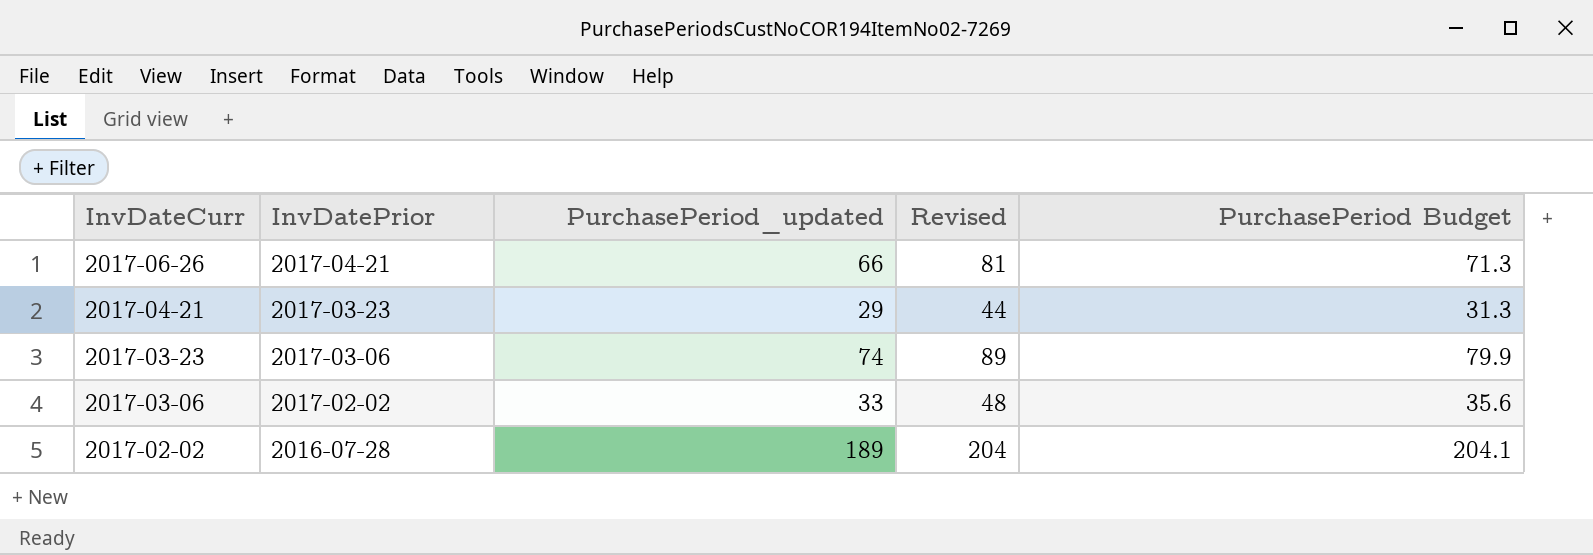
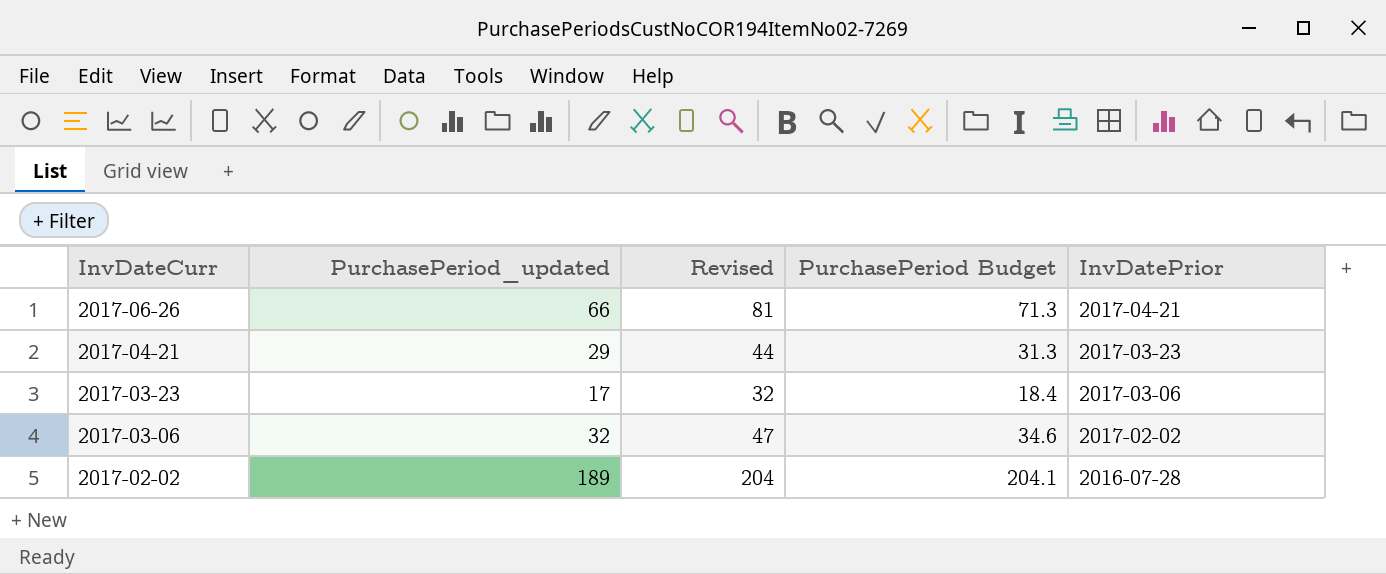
column InvDatePrior | position: 2 -> 5
2017-03-23 | PurchasePeriod_updated: 74 -> 17
2017-03-23 | Revised: 89 -> 32
2017-03-23 | PurchasePeriod Budget: 79.9 -> 18.4
2017-03-06 | PurchasePeriod_updated: 33 -> 32
2017-03-06 | Revised: 48 -> 47
2017-03-06 | PurchasePeriod Budget: 35.6 -> 34.6

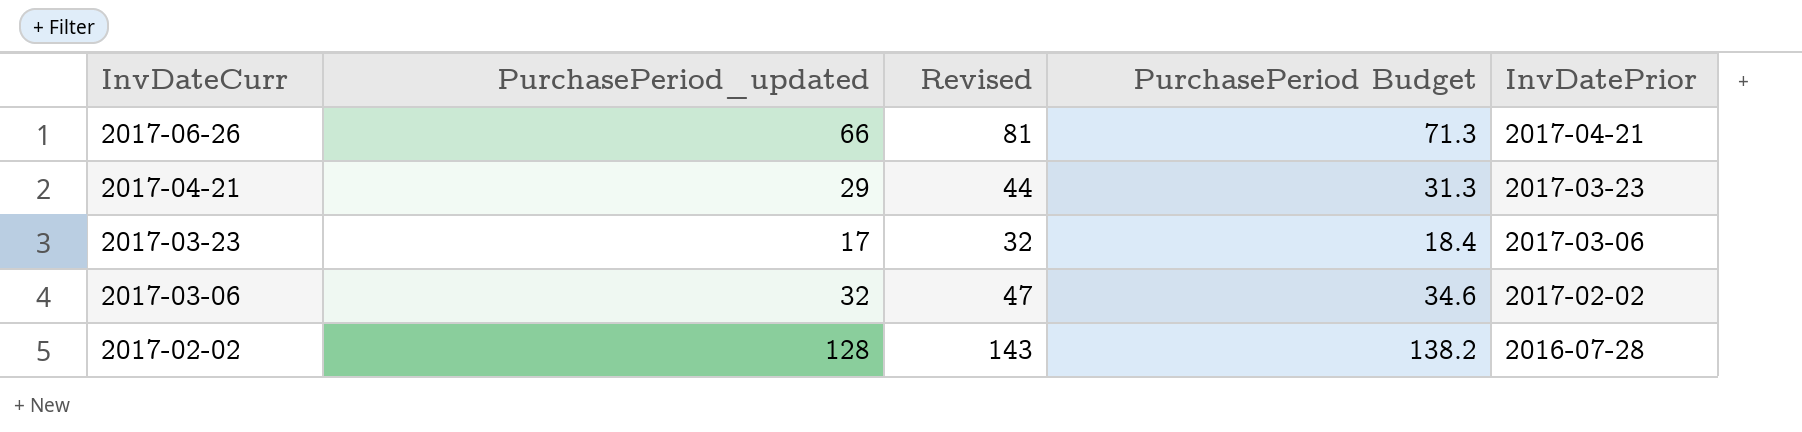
2017-02-02 | PurchasePeriod_updated: 189 -> 128
2017-02-02 | Revised: 204 -> 143
2017-02-02 | PurchasePeriod Budget: 204.1 -> 138.2

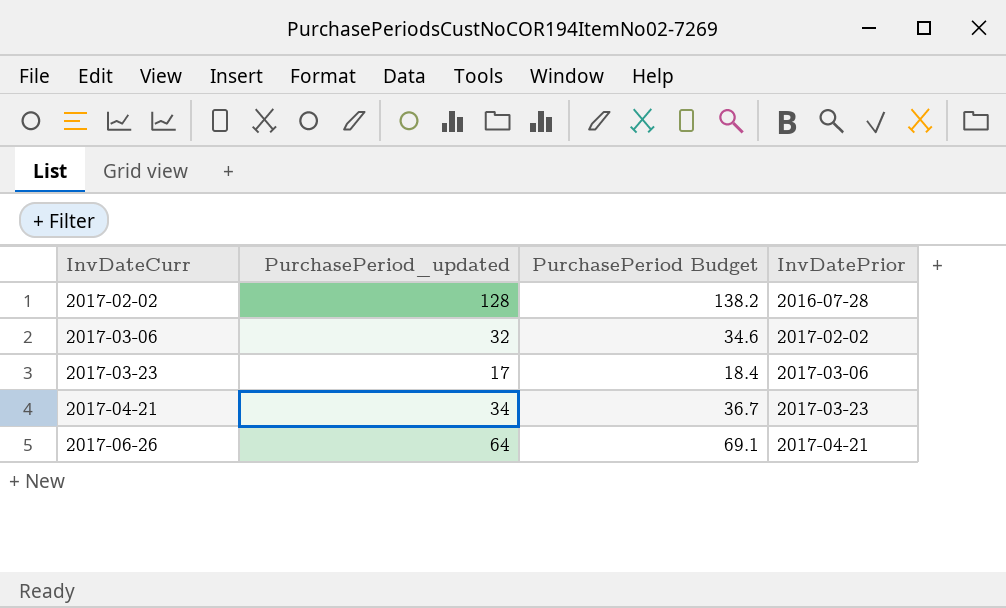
row order: InvDateCurr descending -> InvDateCurr ascending
column Revised | formula: [PurchasePeriod_updated] + 15 -> none
2017-04-21 | PurchasePeriod_updated: 29 -> 34
2017-04-21 | PurchasePeriod Budget: 31.3 -> 36.7
2017-06-26 | PurchasePeriod_updated: 66 -> 64
2017-06-26 | PurchasePeriod Budget: 71.3 -> 69.1

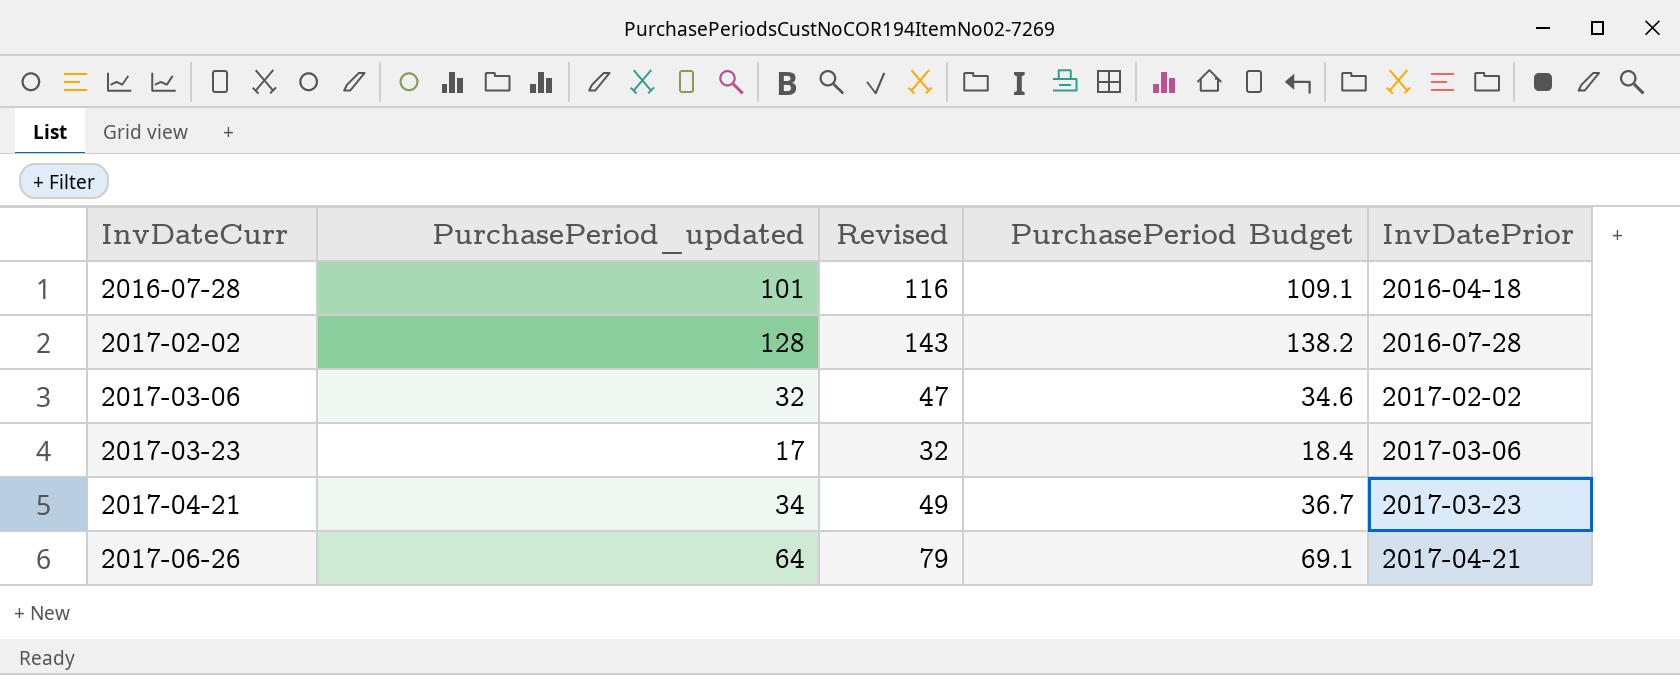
column Revised | formula: none -> [PurchasePeriod_updated] + 15
row 2016-07-28: none -> 101 | 116 | 109.1 | 2016-04-18

